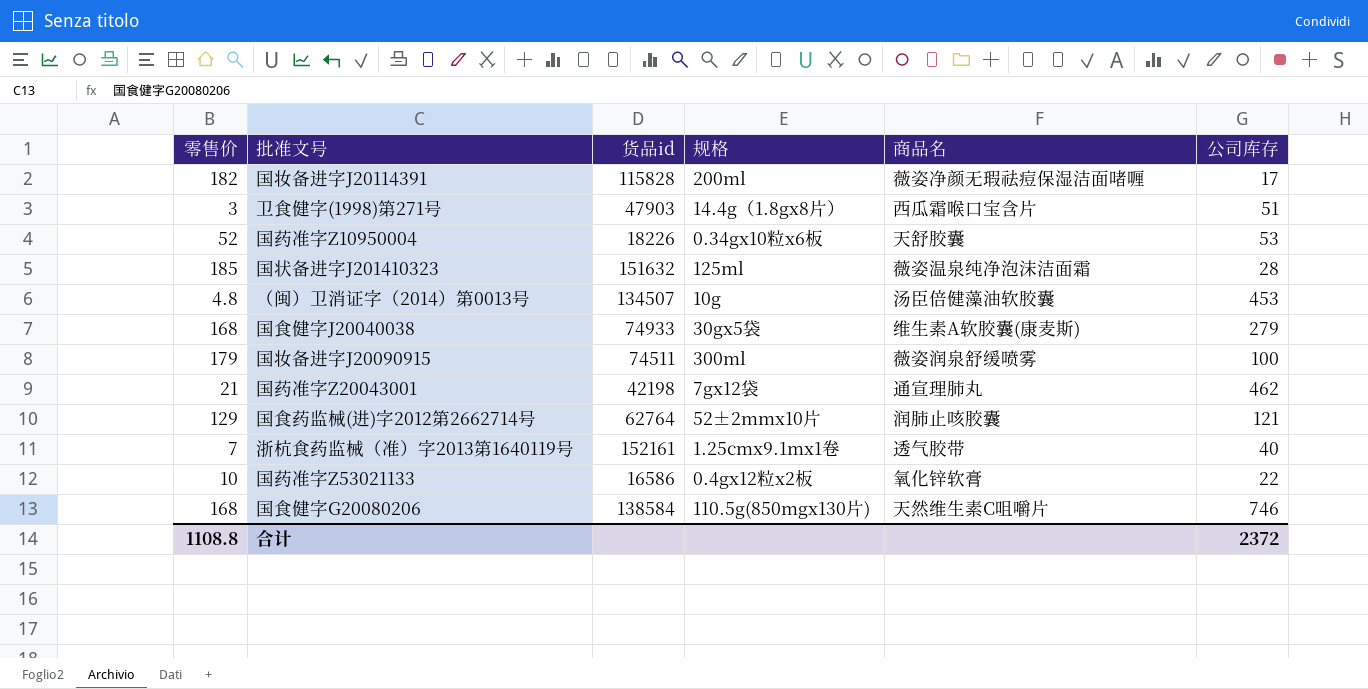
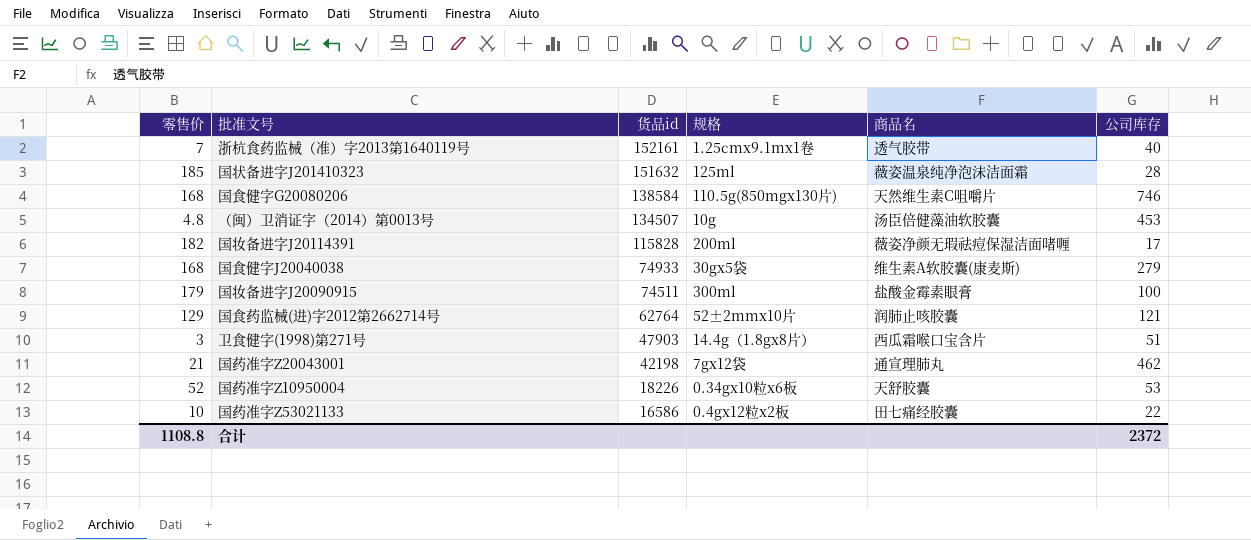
row order: none -> 货品id descending
国妆备进字J20090915 | 商品名: 薇姿润泉舒缓喷雾 -> 盐酸金霉素眼膏
国药准字Z53021133 | 商品名: 氧化锌软膏 -> 田七痛经胶囊

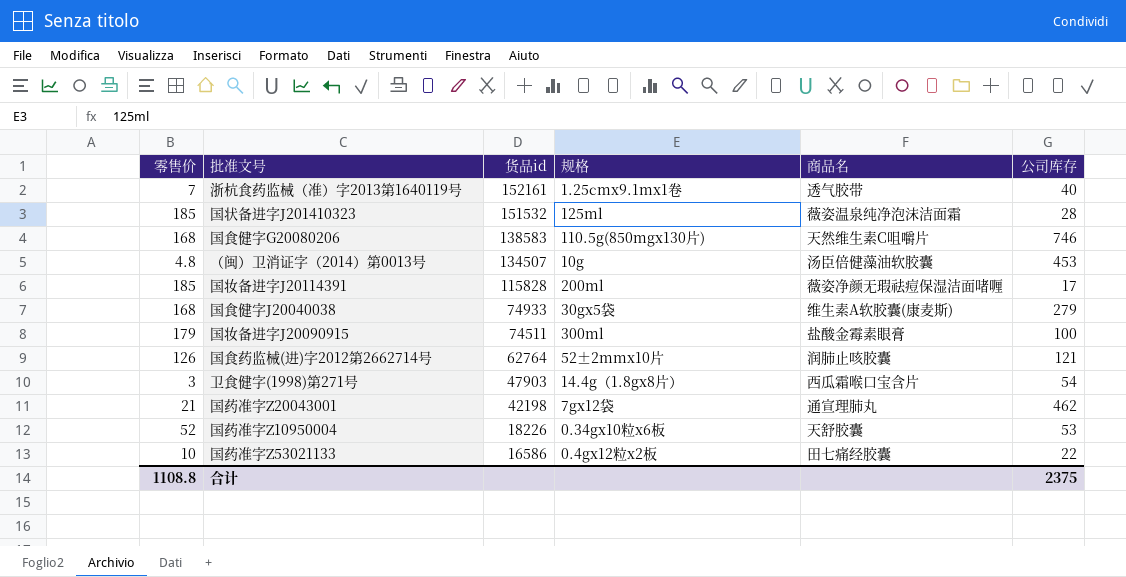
国状备进字J201410323 | 货品id: 151632 -> 151532
国食健字G20080206 | 货品id: 138584 -> 138583
国妆备进字J20114391 | 零售价: 182 -> 185
国食药监械(进)字2012第2662714号 | 零售价: 129 -> 126
卫食健字(1998)第271号 | 公司库存: 51 -> 54
合计 | 公司库存: 2372 -> 2375

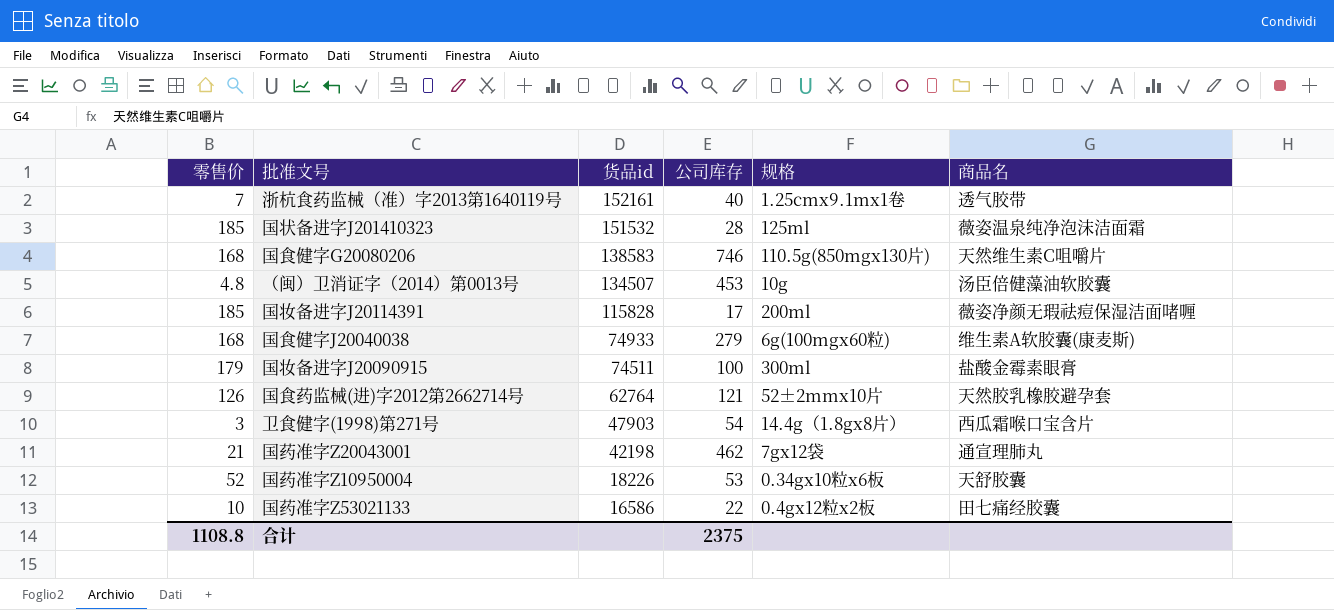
column 公司库存 | position: 6 -> 4
国食健字J20040038 | 规格: 30gx5袋 -> 6g(100mgx60粒)
国食药监械(进)字2012第2662714号 | 商品名: 润肺止咳胶囊 -> 天然胶乳橡胶避孕套

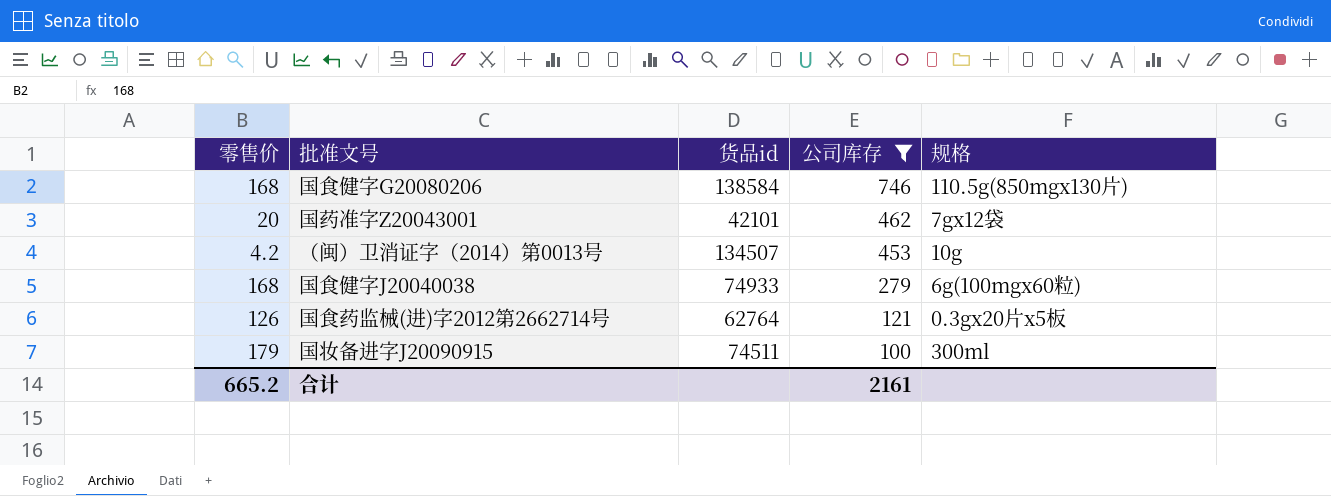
filter: none -> 公司库存 >= 100
row order: 货品id descending -> 公司库存 descending
column 商品名 | position: 6 -> none
国食健字G20080206 | 货品id: 138583 -> 138584
国药准字Z20043001 | 零售价: 21 -> 20
国药准字Z20043001 | 货品id: 42198 -> 42101
（闽）卫消证字（2014）第0013号 | 零售价: 4.8 -> 4.2
国食药监械(进)字2012第2662714号 | 规格: 52±2mmx10片 -> 0.3gx20片x5板
合计 | 零售价: 1108.8 -> 665.2
合计 | 公司库存: 2375 -> 2161

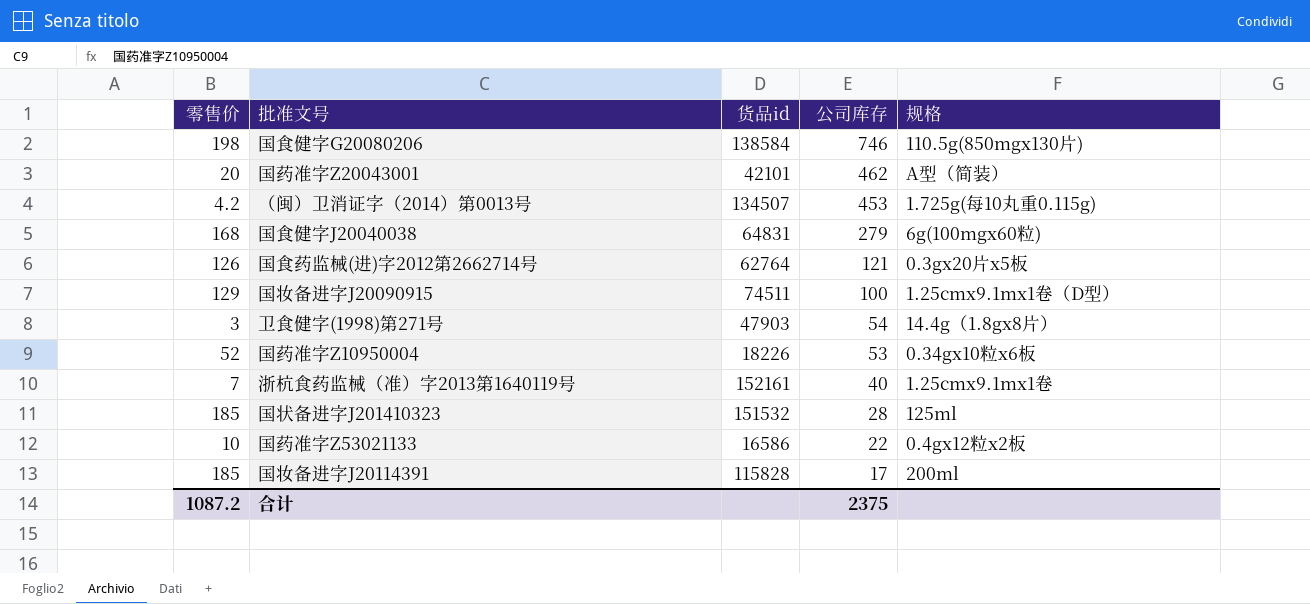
filter: 公司库存 >= 100 -> none
国食健字G20080206 | 零售价: 168 -> 198
国药准字Z20043001 | 规格: 7gx12袋 -> A型（简装）
（闽）卫消证字（2014）第0013号 | 规格: 10g -> 1.725g(每10丸重0.115g)
国食健字J20040038 | 货品id: 74933 -> 64831
国妆备进字J20090915 | 零售价: 179 -> 129
国妆备进字J20090915 | 规格: 300ml -> 1.25cmx9.1mx1卷（D型）
合计 | 零售价: 665.2 -> 1087.2
合计 | 公司库存: 2161 -> 2375

